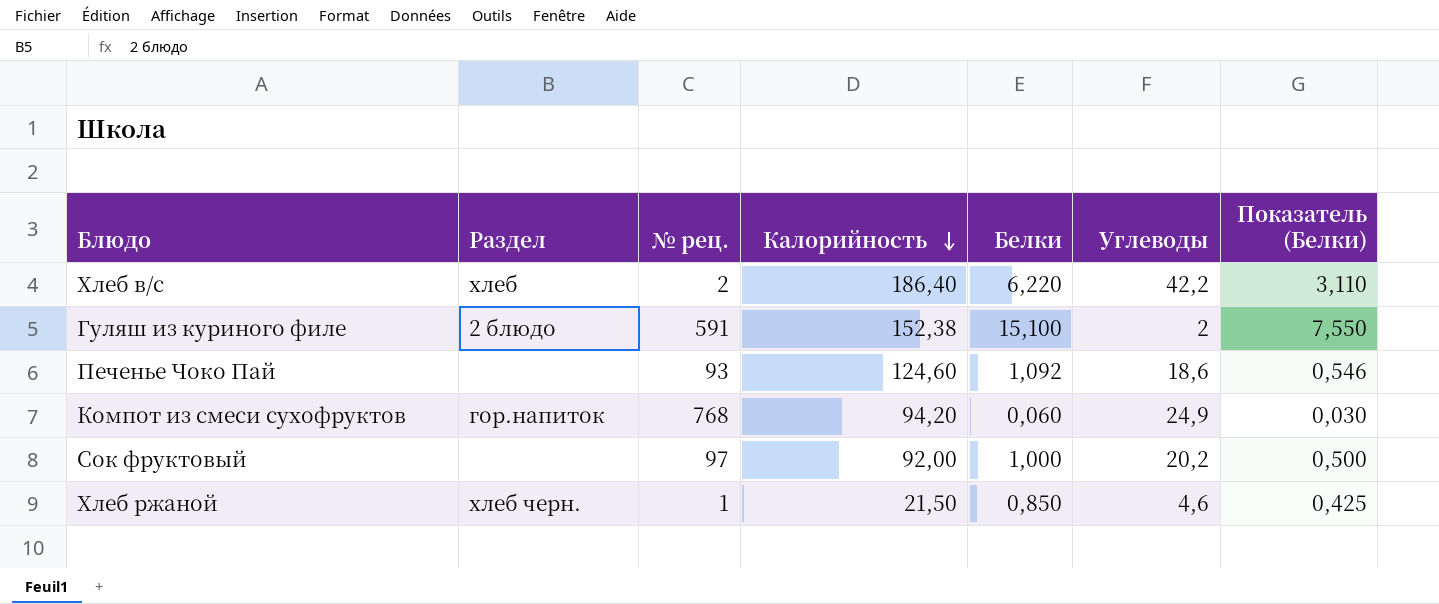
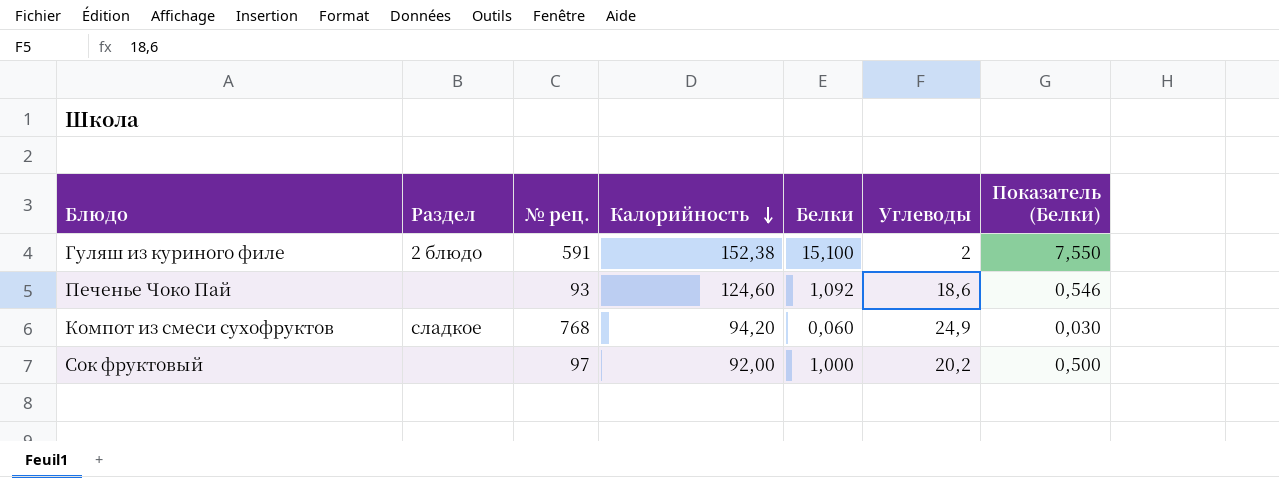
row Хлеб в/с: хлеб | 2 | 186,40 | 6,220 | 42,2 | 3,110 -> none
row Хлеб ржаной: хлеб черн. | 1 | 21,50 | 0,850 | 4,6 | 0,425 -> none
Компот из смеси сухофруктов | Раздел: гор.напиток -> сладкое

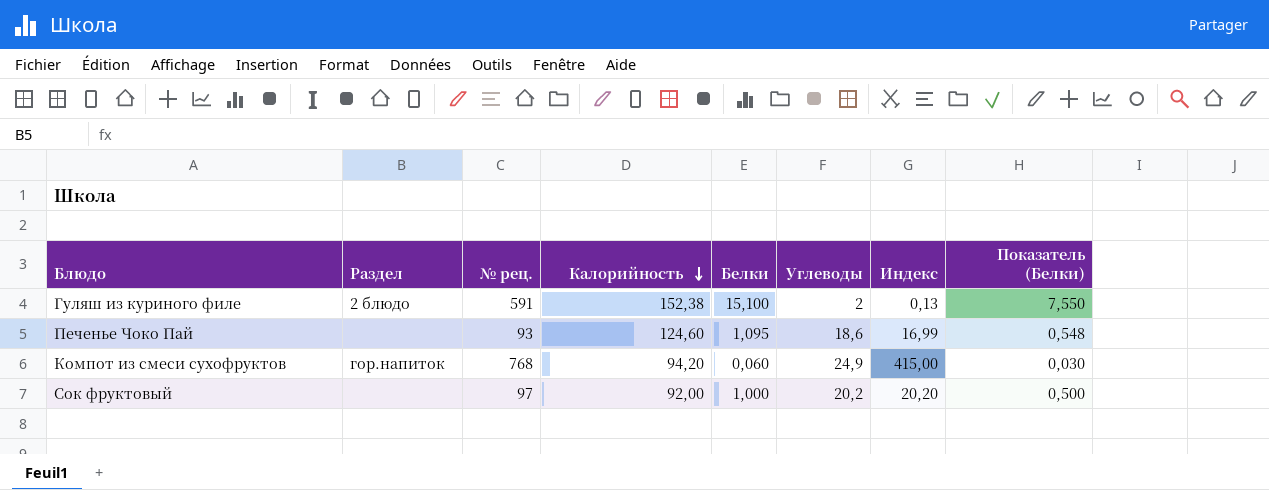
column Индекс | formula: none -> [Углеводы] / [Белки]
Печенье Чоко Пай | Белки: 1,092 -> 1,095
Печенье Чоко Пай | Показатель (Белки): 0,546 -> 0,548
Компот из смеси сухофруктов | Раздел: сладкое -> гор.напиток

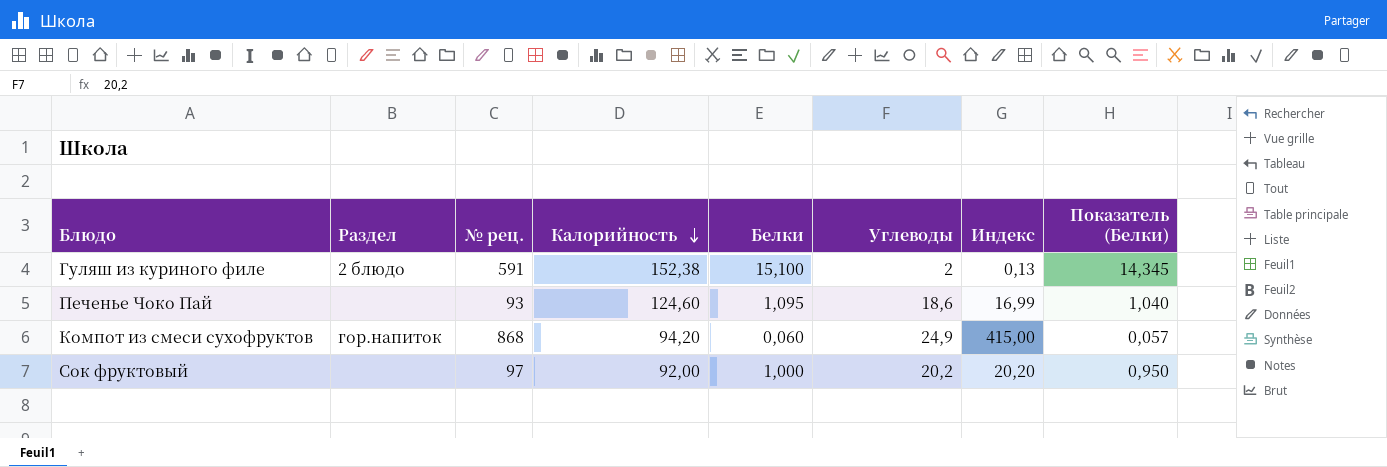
column Показатель (Белки) | formula: [Белки] * 0,5 -> [Белки] * 0,95
Компот из смеси сухофруктов | № рец.: 768 -> 868

